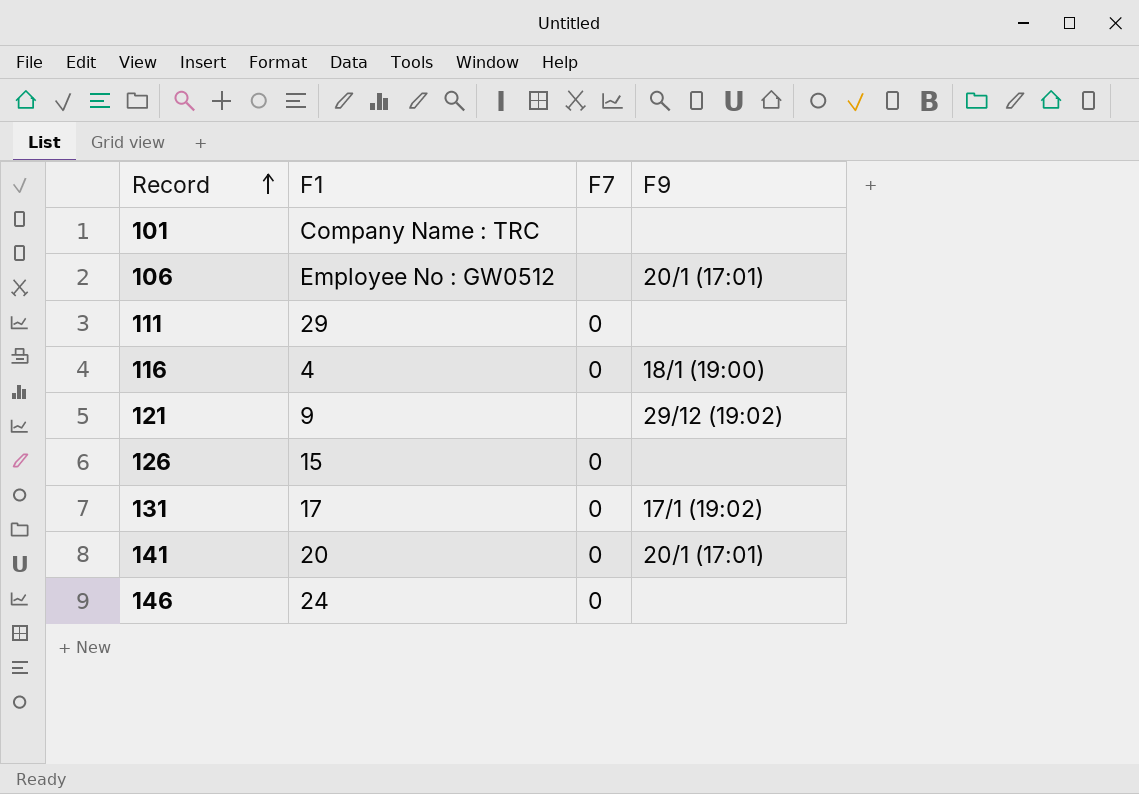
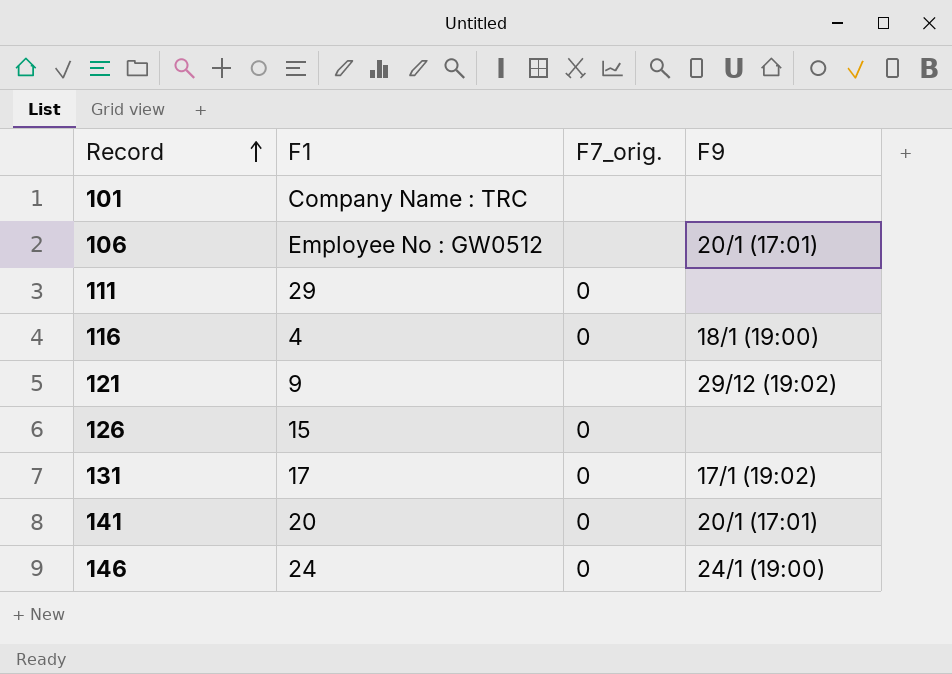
column name: F7 -> F7_orig.
146 | F9: none -> 24/1 (19:00)

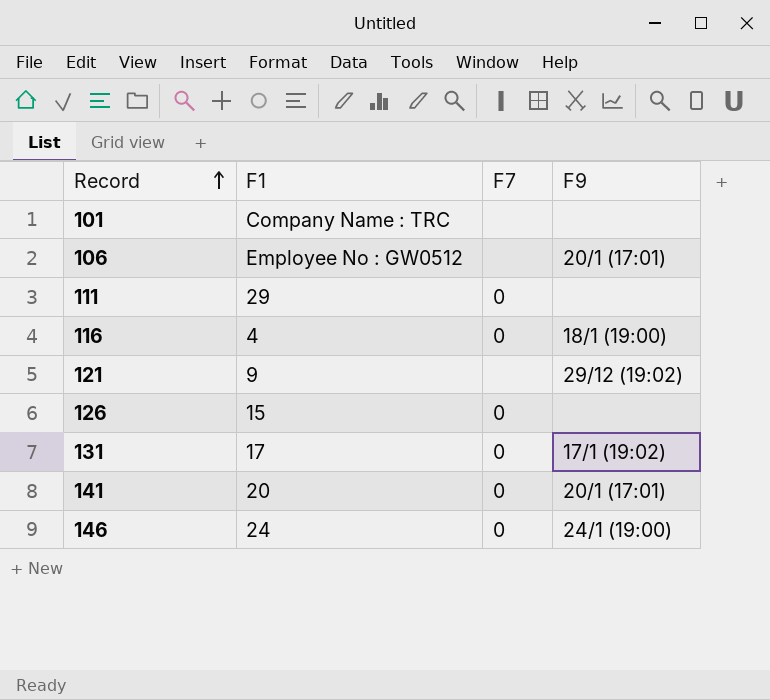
column name: F7_orig. -> F7

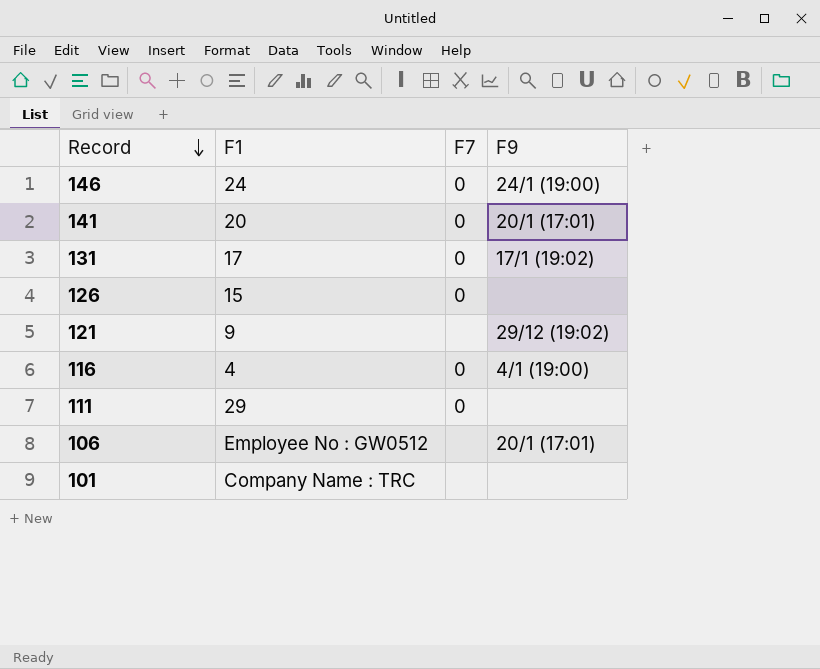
row order: Record ascending -> Record descending
116 | F9: 18/1 (19:00) -> 4/1 (19:00)

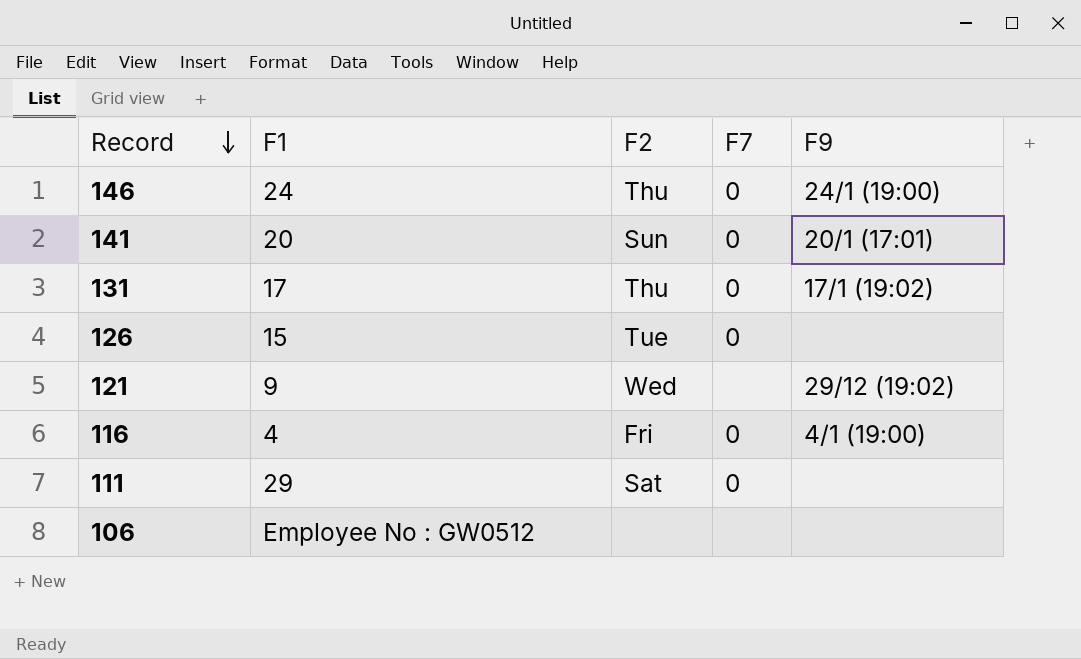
column F2 | position: none -> 3
row 101: Company Name : TRC | none | none -> none
106 | F9: 20/1 (17:01) -> none

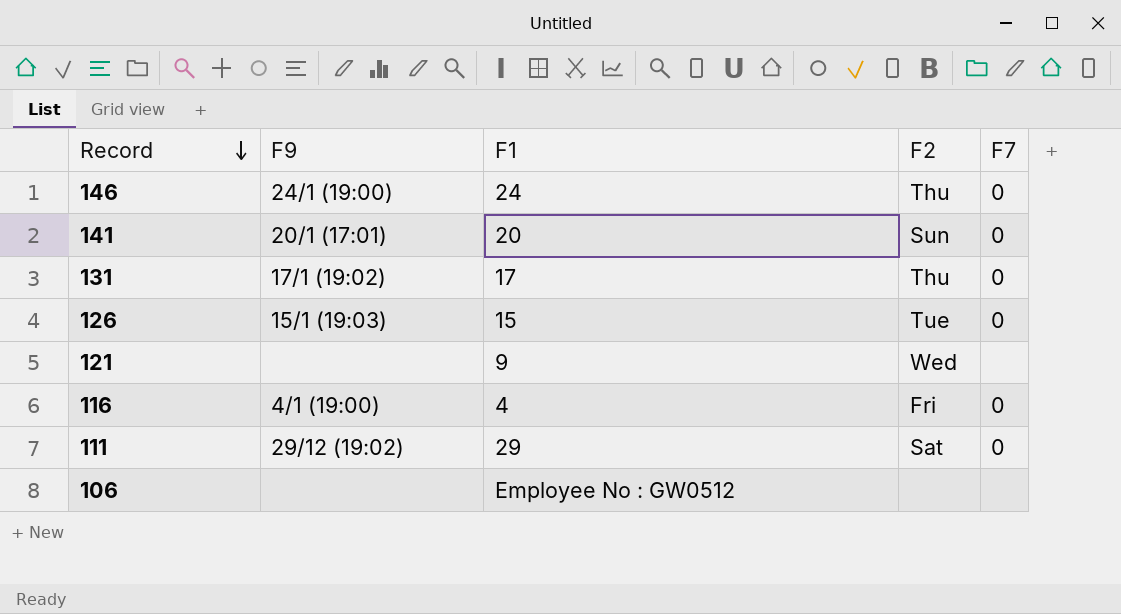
column F9 | position: 5 -> 2
126 | F9: none -> 15/1 (19:03)
121 | F9: 29/12 (19:02) -> none
111 | F9: none -> 29/12 (19:02)

